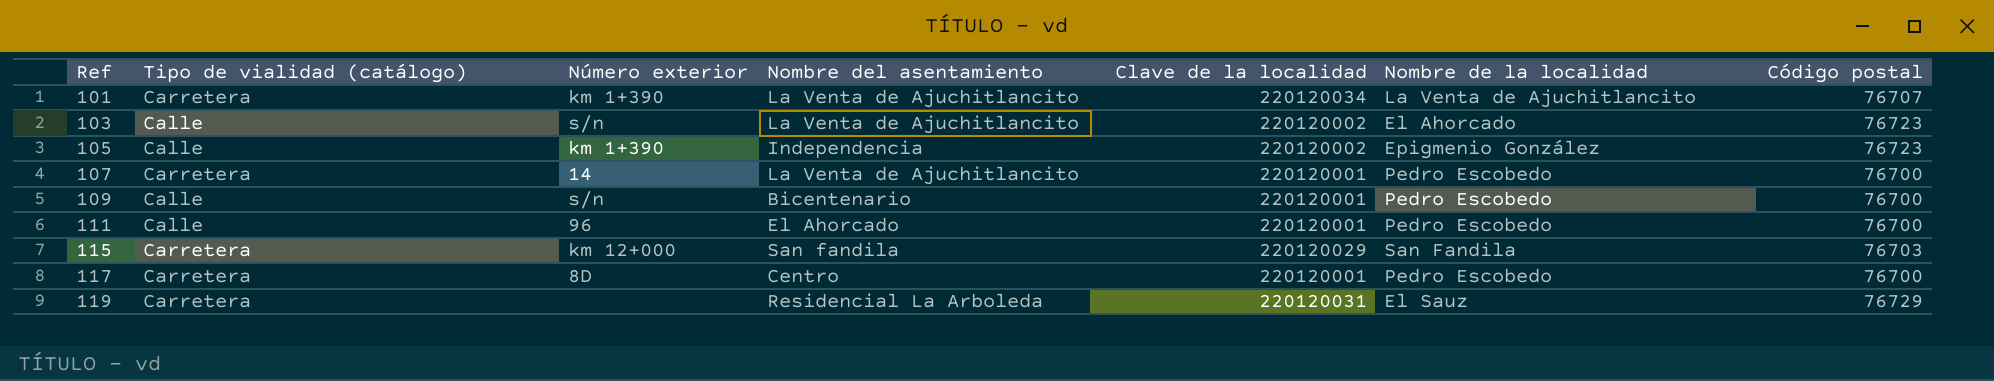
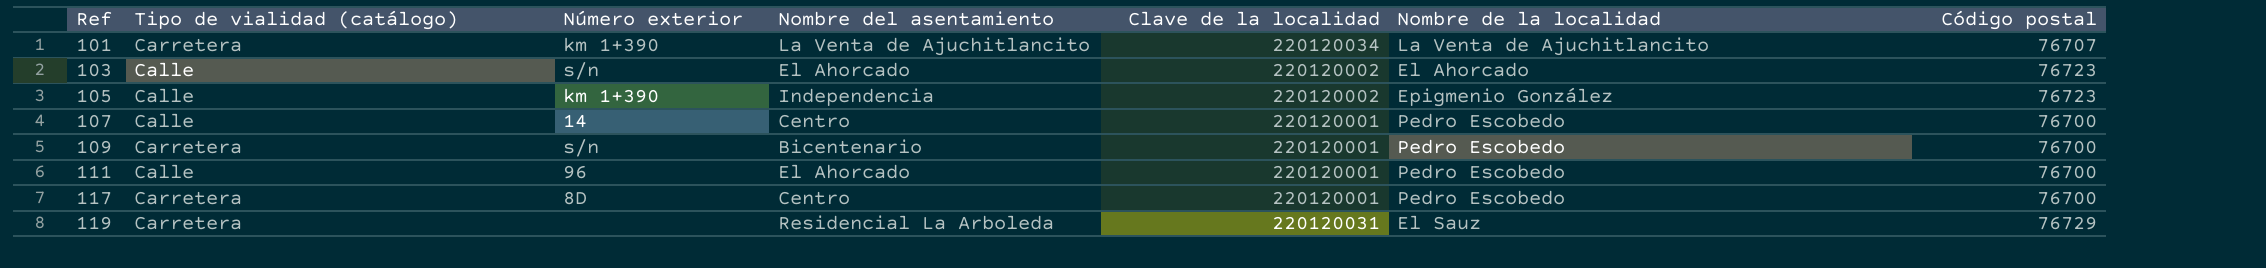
row 115: Carretera | km 12+000 | San fandila | 220120029 | San Fandila | 76703 -> none
103 | Nombre del asentamiento: La Venta de Ajuchitlancito -> El Ahorcado
107 | Tipo de vialidad (catálogo): Carretera -> Calle
107 | Nombre del asentamiento: La Venta de Ajuchitlancito -> Centro
109 | Tipo de vialidad (catálogo): Calle -> Carretera

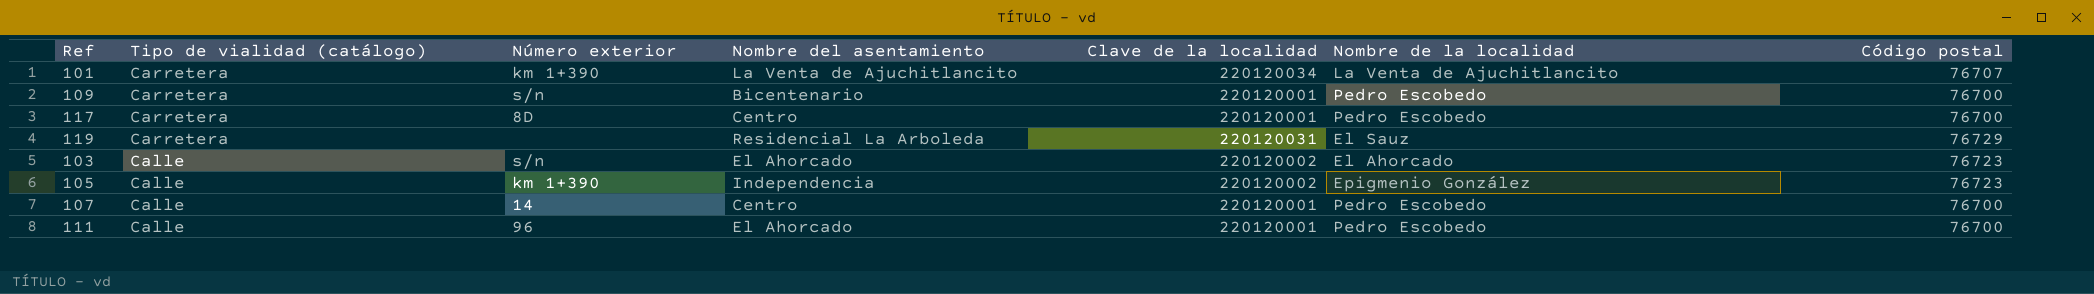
row order: Ref ascending -> Tipo de vialidad (catálogo) descending

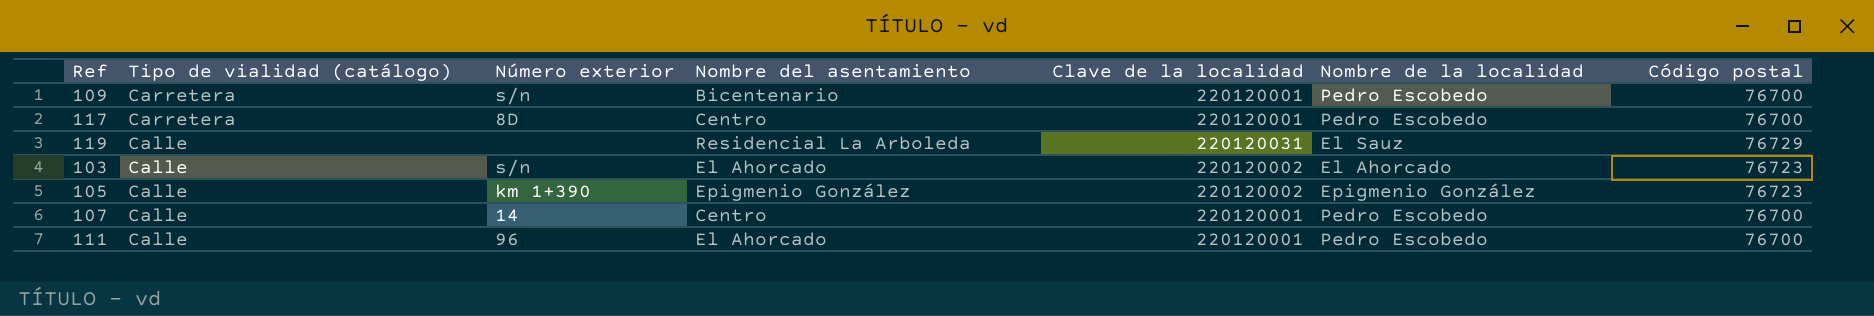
row 101: Carretera | km 1+390 | La Venta de Ajuchitlancito | 220120034 | La Venta de Ajuchitlancito | 76707 -> none
119 | Tipo de vialidad (catálogo): Carretera -> Calle
105 | Nombre del asentamiento: Independencia -> Epigmenio González

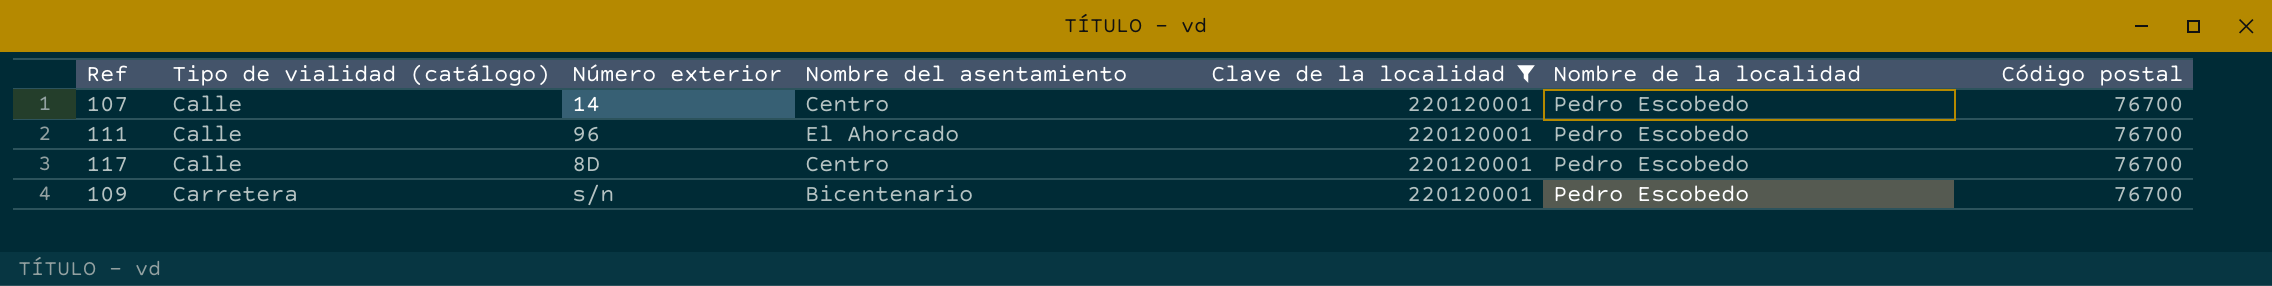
filter: none -> Clave de la localidad = 220120001
row order: Tipo de vialidad (catálogo) descending -> Tipo de vialidad (catálogo) ascending
117 | Tipo de vialidad (catálogo): Carretera -> Calle

